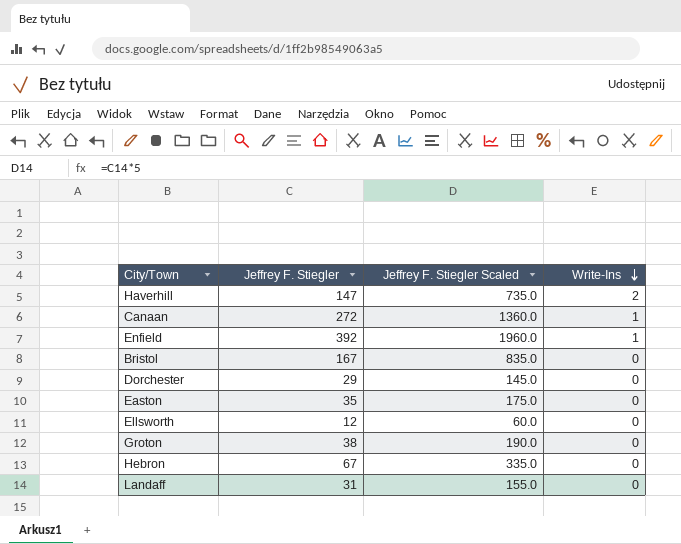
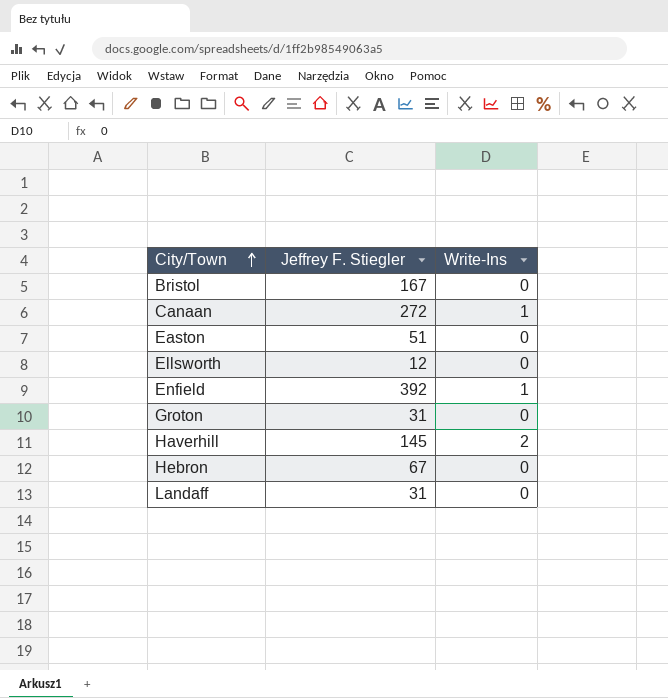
row order: Write-Ins descending -> City/Town ascending
column Jeffrey F. Stiegler Scaled | formula: [Jeffrey F. Stiegler] * 5 -> none
row Dorchester: 29 | 145.0 | 0 -> none
Easton | Jeffrey F. Stiegler: 35 -> 51
Groton | Jeffrey F. Stiegler: 38 -> 31
Haverhill | Jeffrey F. Stiegler: 147 -> 145

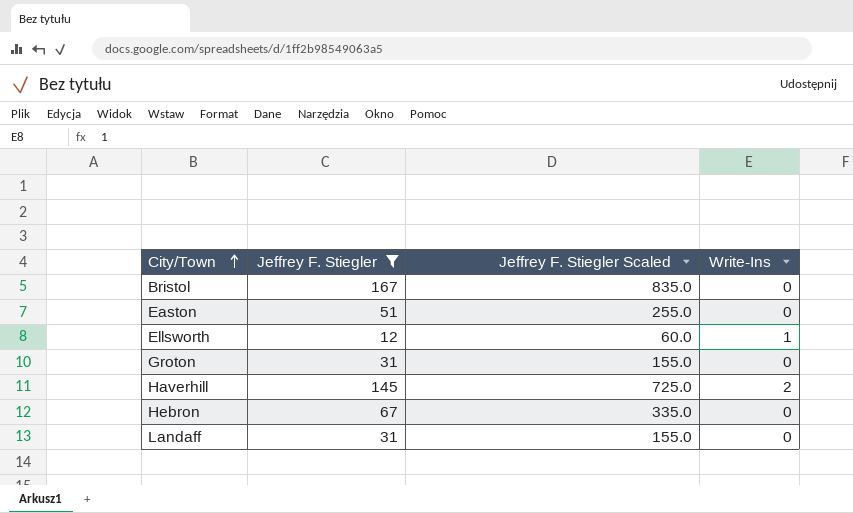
filter: none -> Jeffrey F. Stiegler <= 167
column Jeffrey F. Stiegler Scaled | formula: none -> [Jeffrey F. Stiegler] * 5
Ellsworth | Write-Ins: 0 -> 1

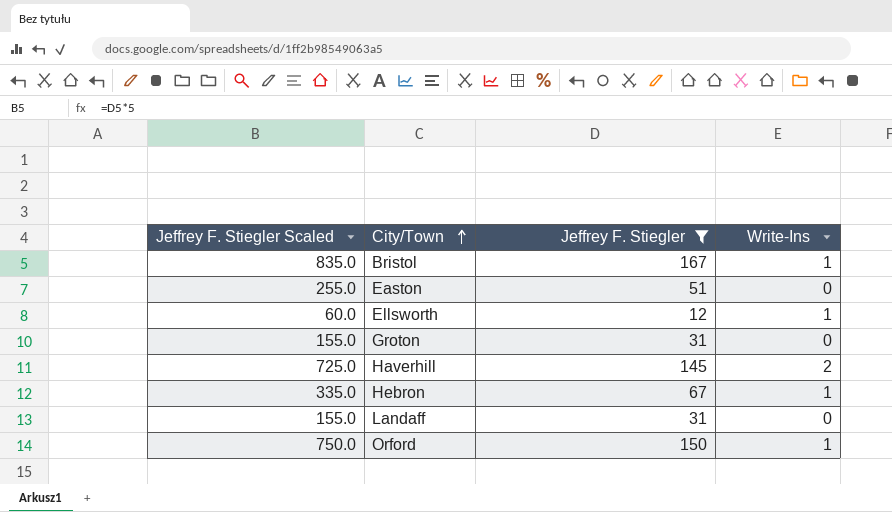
column Jeffrey F. Stiegler Scaled | position: 3 -> 1
Bristol | Write-Ins: 0 -> 1
Hebron | Write-Ins: 0 -> 1
row Orford: none -> 750.0 | 150 | 1

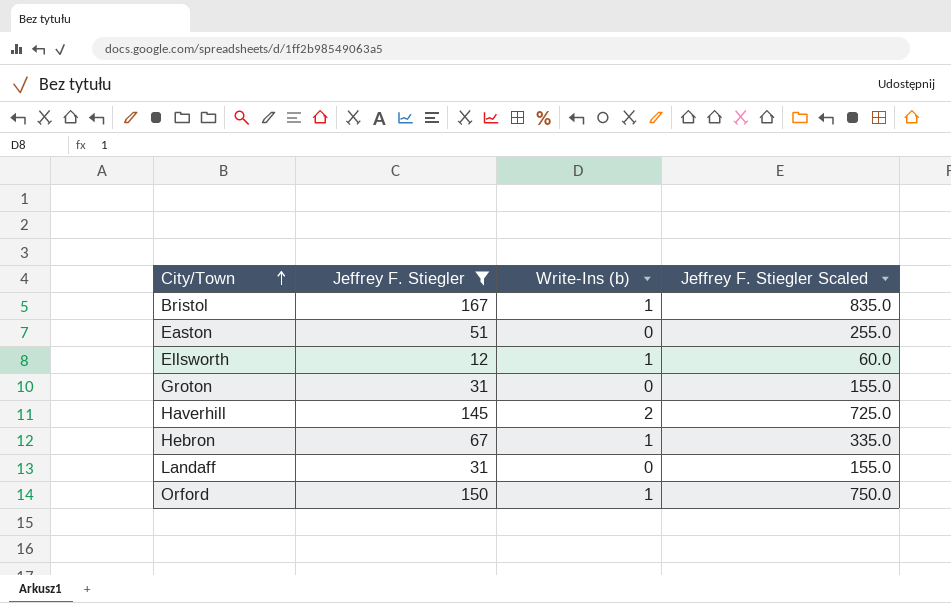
column name: Write-Ins -> Write-Ins (b)
column Jeffrey F. Stiegler Scaled | position: 1 -> 4

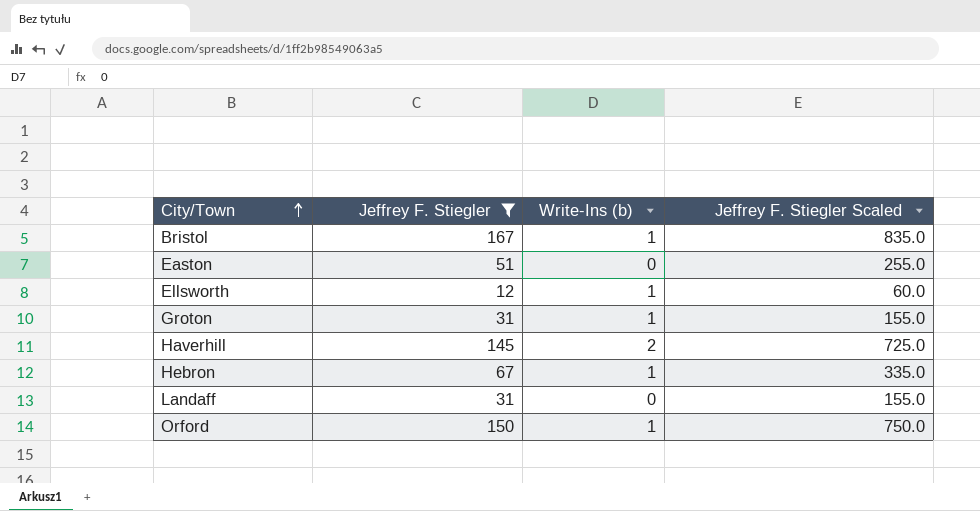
Groton | Write-Ins (b): 0 -> 1

